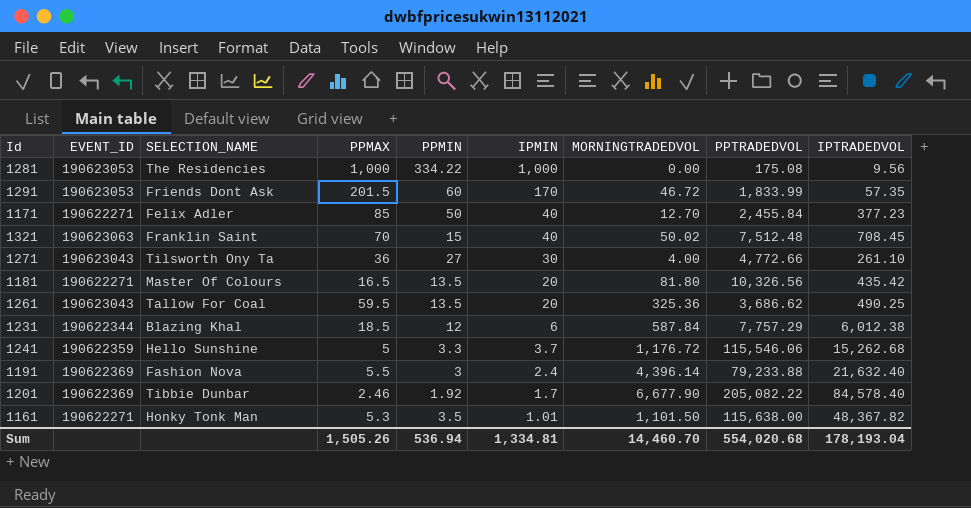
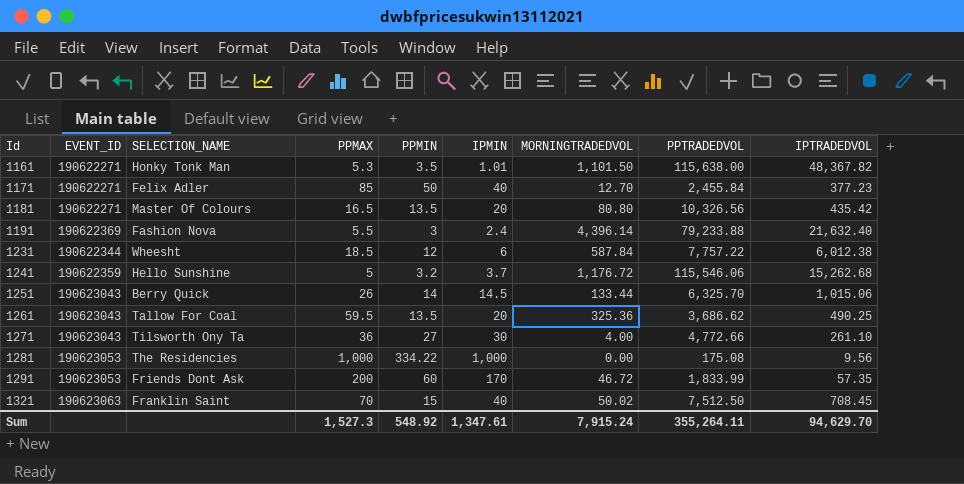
row order: IPMIN descending -> Id ascending
row 1201: 190622369 | Tibbie Dunbar | 2.46 | 1.92 | 1.7 | 6,677.90 | 205,082.22 | 84,578.40 -> none
1181 | MORNINGTRADEDVOL: 81.80 -> 80.80
1231 | SELECTION_NAME: Blazing Khal -> Wheesht
1231 | PPTRADEDVOL: 7,757.29 -> 7,757.22
1241 | PPMIN: 3.3 -> 3.2
row 1251: none -> 190623043 | Berry Quick | 26 | 14 | 14.5 | 133.44 | 6,325.70 | 1,015.06
1291 | PPMAX: 201.5 -> 200
1321 | PPTRADEDVOL: 7,512.48 -> 7,512.50
Sum | PPMAX: 1,505.26 -> 1,527.3
Sum | PPMIN: 536.94 -> 548.92
Sum | IPMIN: 1,334.81 -> 1,347.61
Sum | MORNINGTRADEDVOL: 14,460.70 -> 7,915.24
Sum | PPTRADEDVOL: 554,020.68 -> 355,264.11
Sum | IPTRADEDVOL: 178,193.04 -> 94,629.70

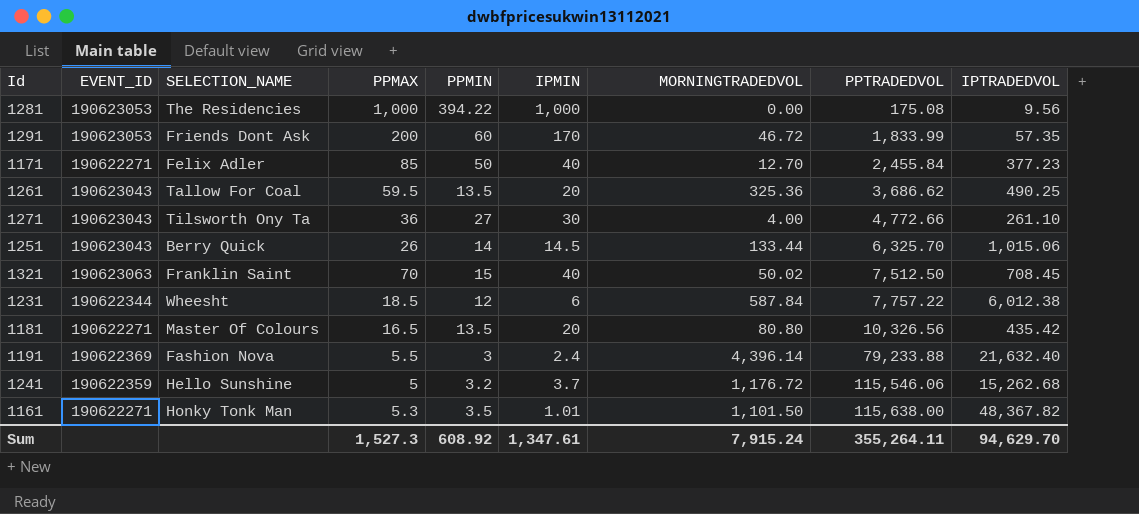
row order: Id ascending -> PPTRADEDVOL ascending
1281 | PPMIN: 334.22 -> 394.22
Sum | PPMIN: 548.92 -> 608.92

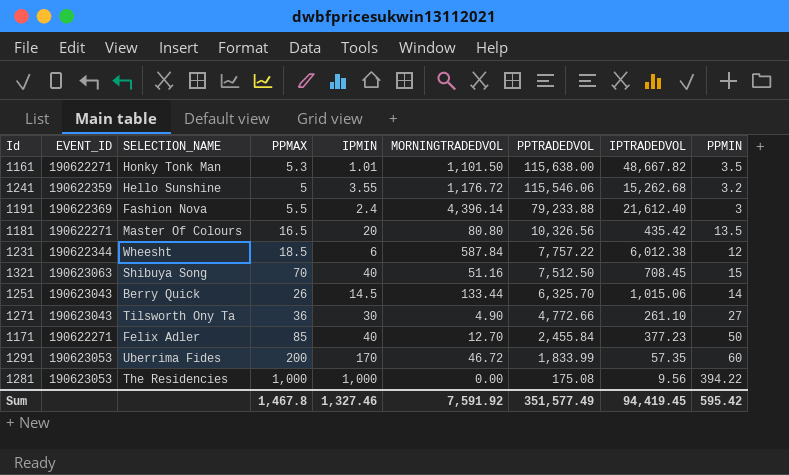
row order: PPTRADEDVOL ascending -> PPTRADEDVOL descending
column PPMIN | position: 5 -> 9
row 1261: 190623043 | Tallow For Coal | 59.5 | 13.5 | 20 | 325.36 | 3,686.62 | 490.25 -> none
1161 | IPTRADEDVOL: 48,367.82 -> 48,667.82
1241 | IPMIN: 3.7 -> 3.55
1191 | IPTRADEDVOL: 21,632.40 -> 21,612.40
1321 | SELECTION_NAME: Franklin Saint -> Shibuya Song
1321 | MORNINGTRADEDVOL: 50.02 -> 51.16
1271 | MORNINGTRADEDVOL: 4.00 -> 4.90
1291 | SELECTION_NAME: Friends Dont Ask -> Uberrima Fides
Sum | PPMAX: 1,527.3 -> 1,467.8
Sum | IPMIN: 1,347.61 -> 1,327.46
Sum | MORNINGTRADEDVOL: 7,915.24 -> 7,591.92
Sum | PPTRADEDVOL: 355,264.11 -> 351,577.49
Sum | IPTRADEDVOL: 94,629.70 -> 94,419.45
Sum | PPMIN: 608.92 -> 595.42

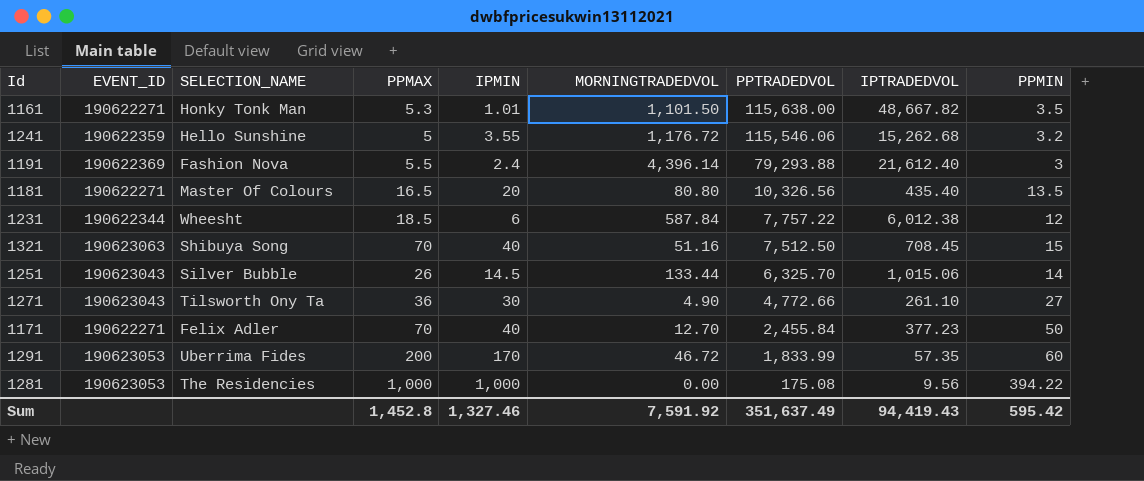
1191 | PPTRADEDVOL: 79,233.88 -> 79,293.88
1181 | IPTRADEDVOL: 435.42 -> 435.40
1251 | SELECTION_NAME: Berry Quick -> Silver Bubble
1171 | PPMAX: 85 -> 70
Sum | PPMAX: 1,467.8 -> 1,452.8
Sum | PPTRADEDVOL: 351,577.49 -> 351,637.49
Sum | IPTRADEDVOL: 94,419.45 -> 94,419.43

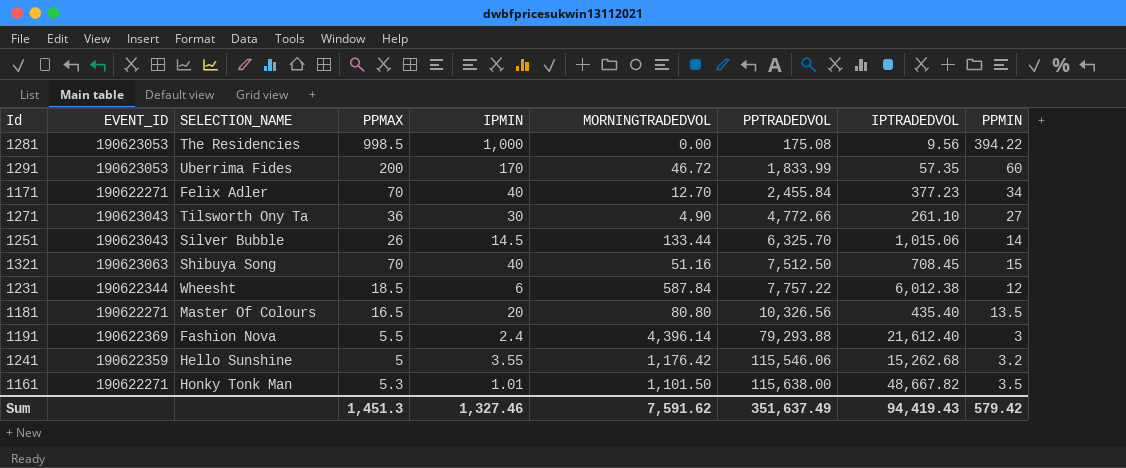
row order: PPTRADEDVOL descending -> PPTRADEDVOL ascending
1281 | PPMAX: 1,000 -> 998.5
1171 | PPMIN: 50 -> 34
1241 | MORNINGTRADEDVOL: 1,176.72 -> 1,176.42
Sum | PPMAX: 1,452.8 -> 1,451.3
Sum | MORNINGTRADEDVOL: 7,591.92 -> 7,591.62
Sum | PPMIN: 595.42 -> 579.42

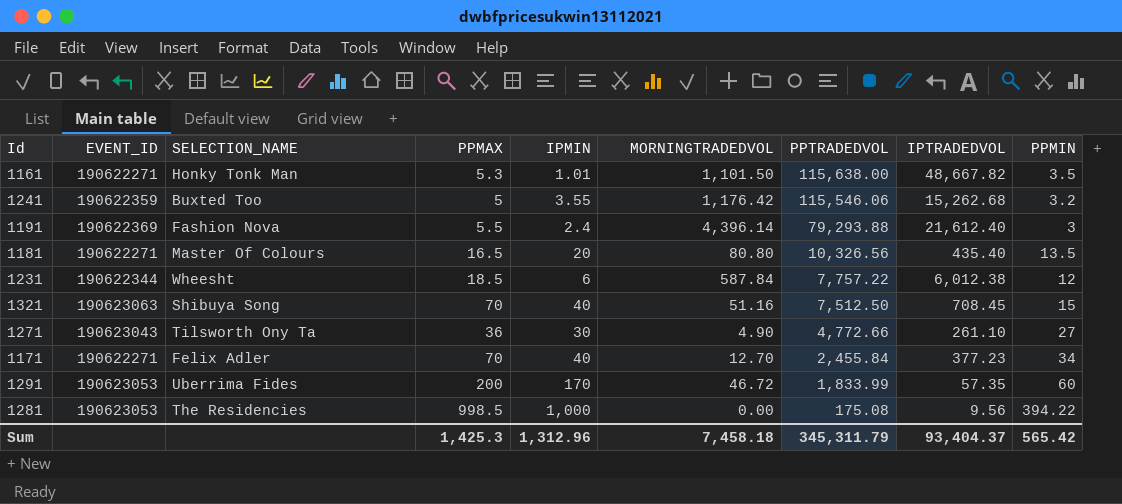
row order: PPTRADEDVOL ascending -> PPTRADEDVOL descending
row 1251: 190623043 | Silver Bubble | 26 | 14.5 | 133.44 | 6,325.70 | 1,015.06 | 14 -> none
1241 | SELECTION_NAME: Hello Sunshine -> Buxted Too
Sum | PPMAX: 1,451.3 -> 1,425.3
Sum | IPMIN: 1,327.46 -> 1,312.96
Sum | MORNINGTRADEDVOL: 7,591.62 -> 7,458.18
Sum | PPTRADEDVOL: 351,637.49 -> 345,311.79
Sum | IPTRADEDVOL: 94,419.43 -> 93,404.37
Sum | PPMIN: 579.42 -> 565.42

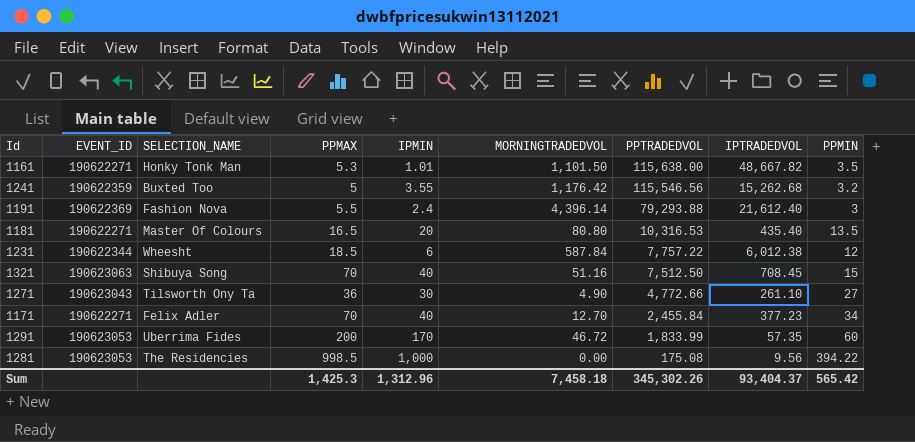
1241 | PPTRADEDVOL: 115,546.06 -> 115,546.56
1181 | PPTRADEDVOL: 10,326.56 -> 10,316.53
Sum | PPTRADEDVOL: 345,311.79 -> 345,302.26

